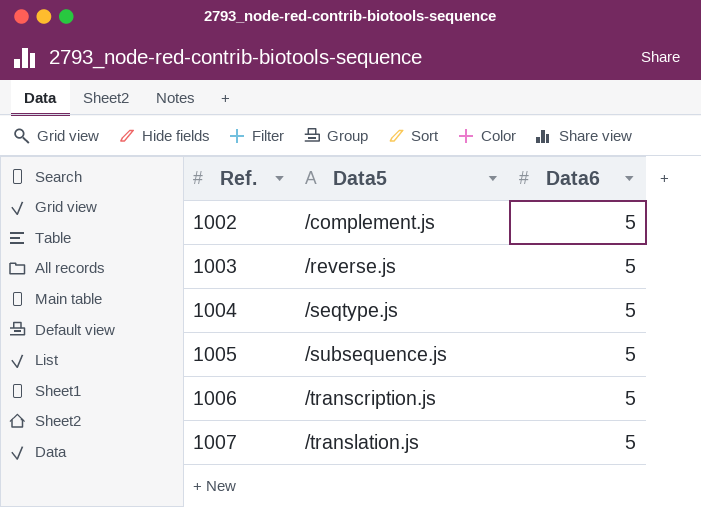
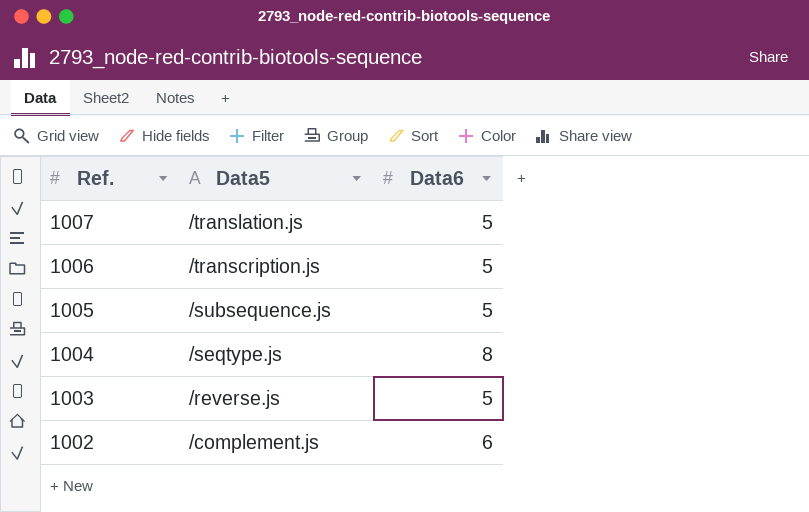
row order: Ref. ascending -> Ref. descending
1004 | Data6: 5 -> 8
1002 | Data6: 5 -> 6

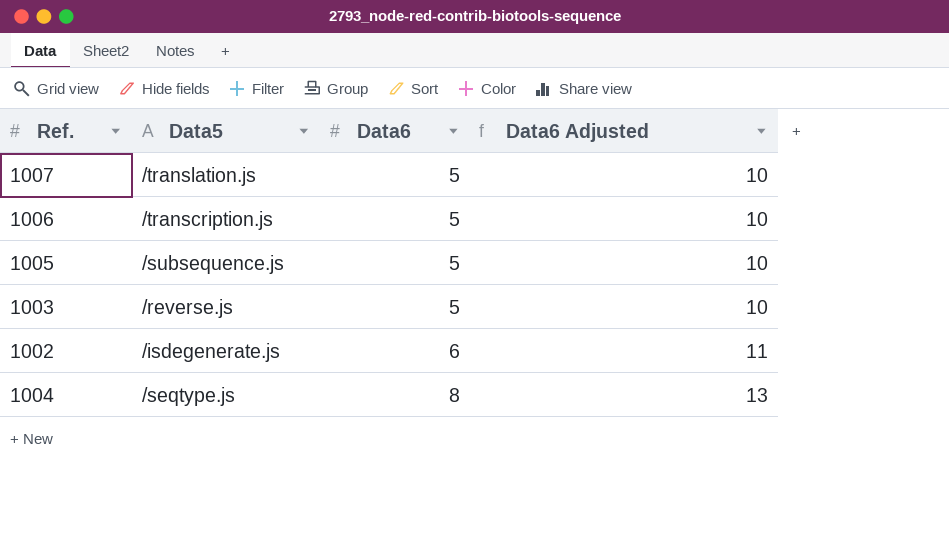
row order: Ref. descending -> Data6 ascending
column Data6 Adjusted | formula: none -> [Data6] + 5
1002 | Data5: /complement.js -> /isdegenerate.js

